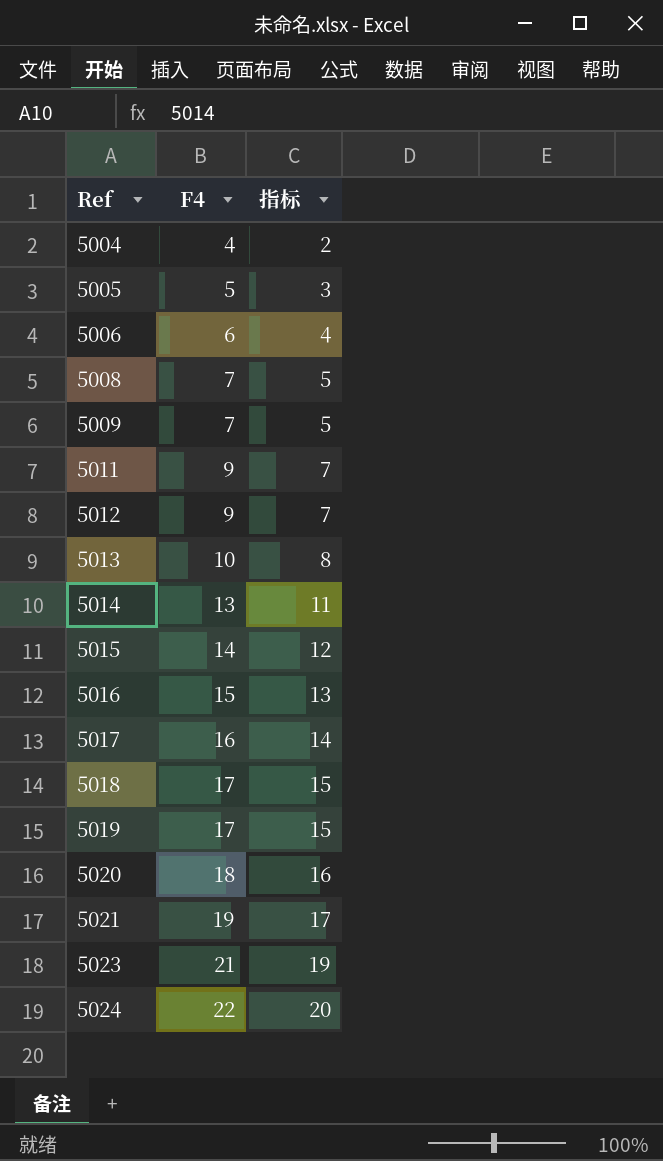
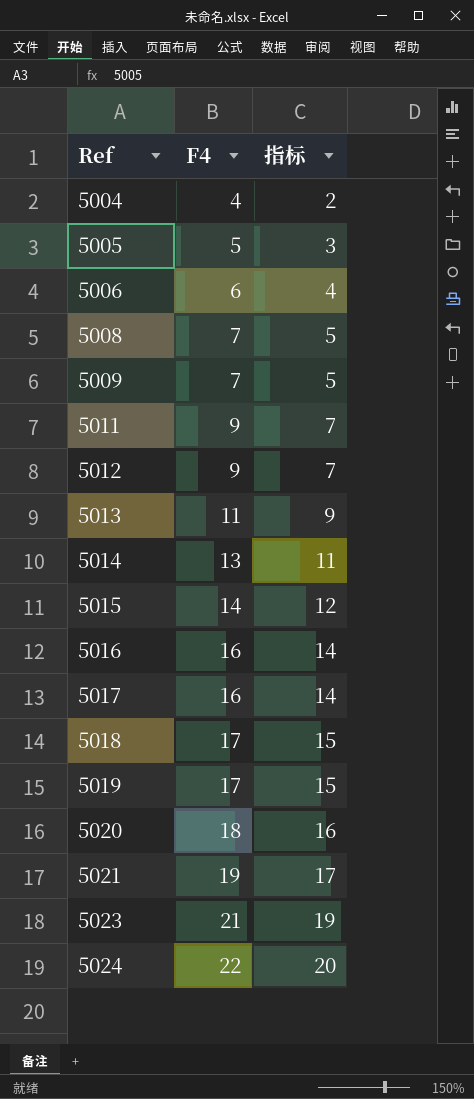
5013 | F4: 10 -> 11
5013 | 指标: 8 -> 9
5016 | F4: 15 -> 16
5016 | 指标: 13 -> 14

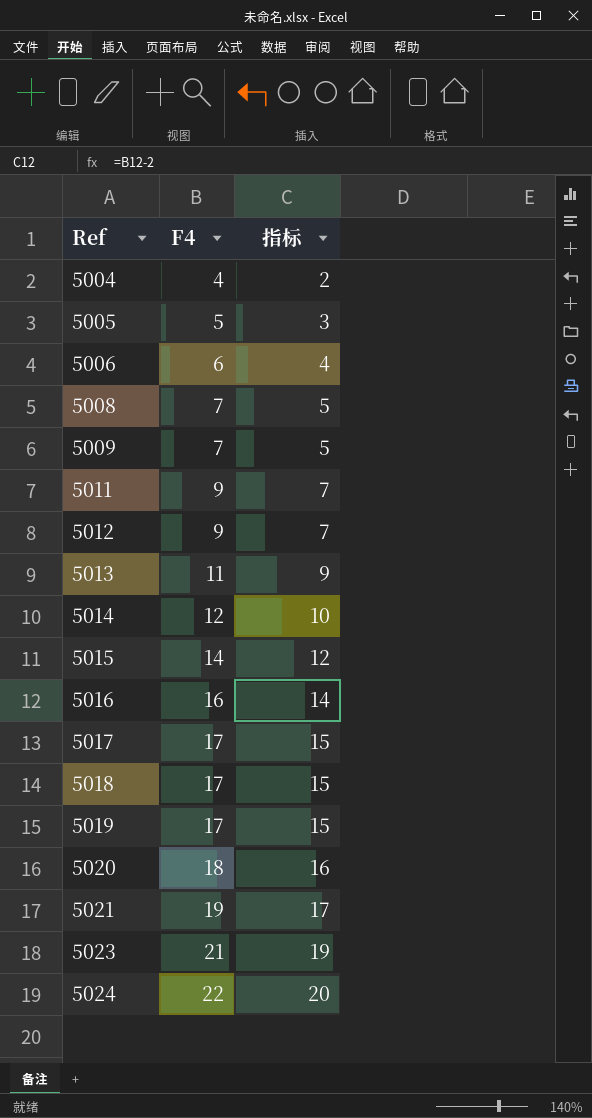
5014 | F4: 13 -> 12
5014 | 指标: 11 -> 10
5017 | F4: 16 -> 17
5017 | 指标: 14 -> 15

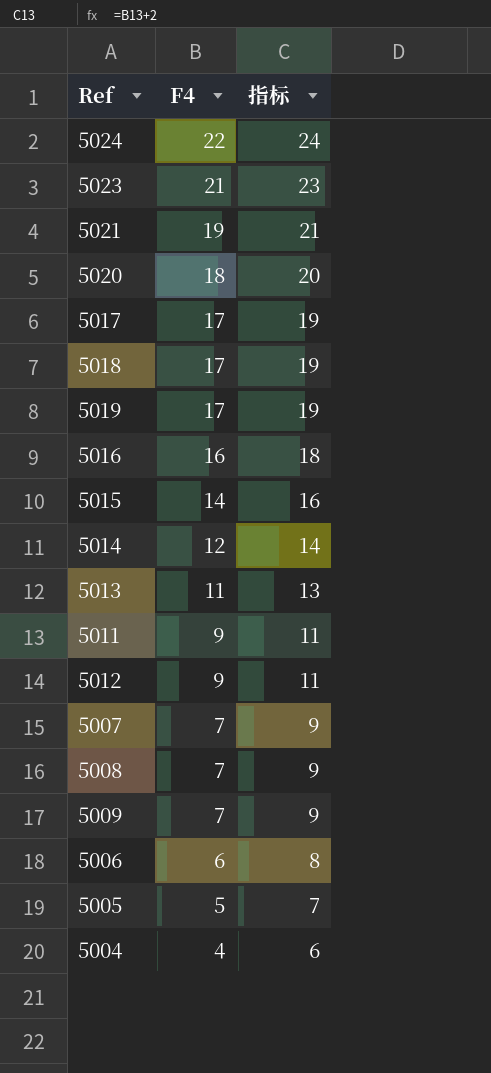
row order: Ref ascending -> F4 descending
column 指标 | formula: [F4] - 2 -> [F4] + 2
row 5007: none -> 7 | 9

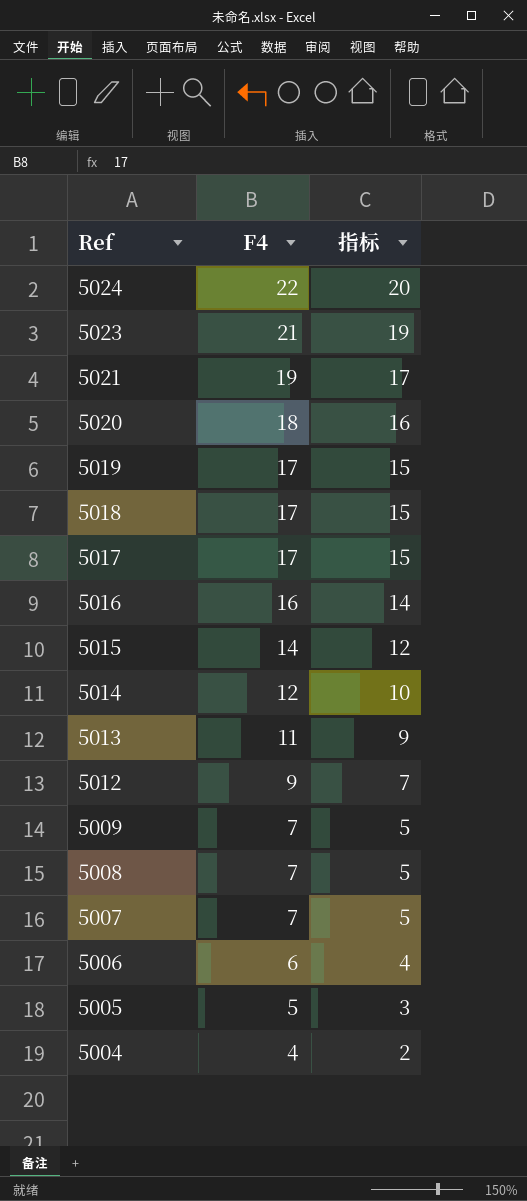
row order: F4 descending -> Ref descending
column 指标 | formula: [F4] + 2 -> [F4] - 2
row 5011: 9 | 11 -> none

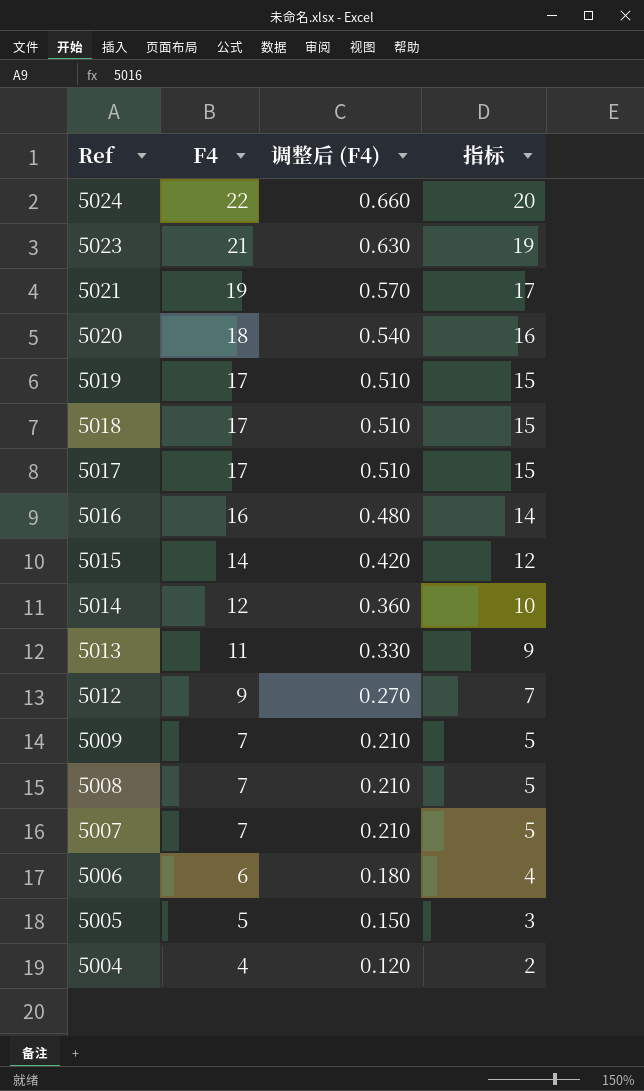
column 调整后 (F4) | formula: none -> [F4] * 0.03

